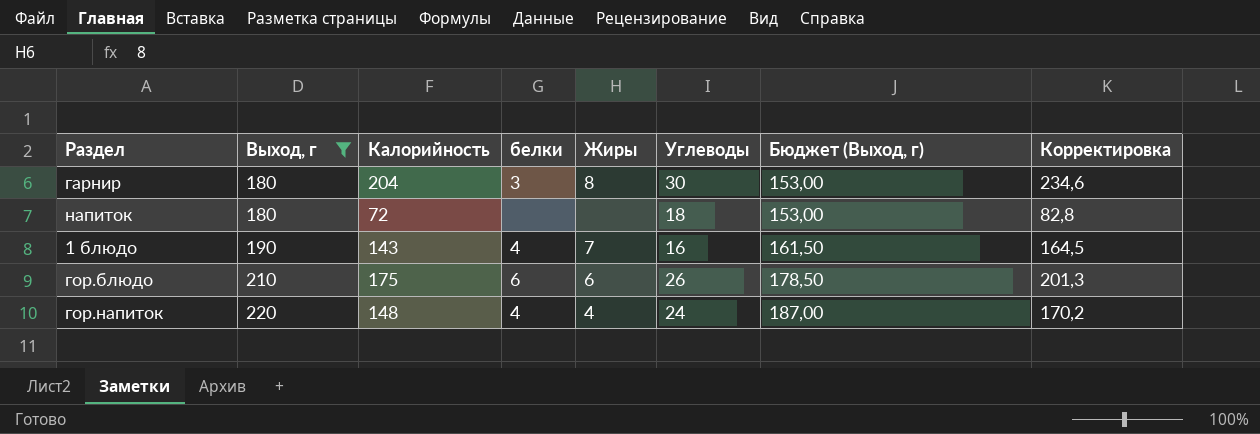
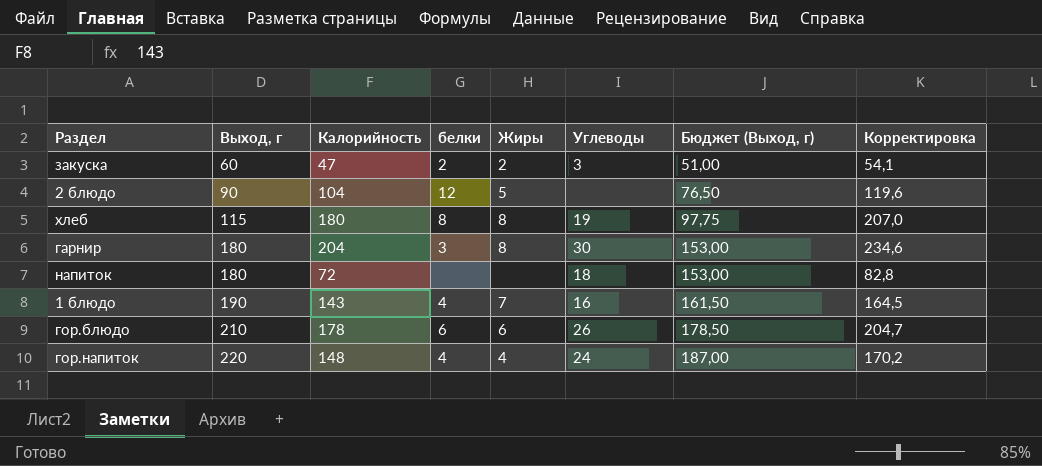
filter: Выход, г >= 180 -> none
гор.блюдо | Калорийность: 175 -> 178
гор.блюдо | Корректировка: 201,3 -> 204,7

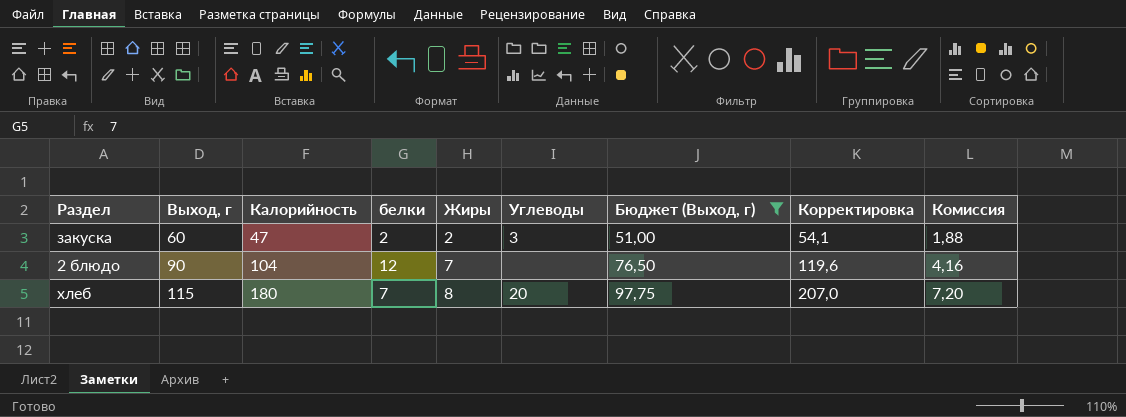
filter: none -> Бюджет (Выход, г) <= 97,75
column Комиссия | formula: none -> [Калорийность] * 0,04
2 блюдо | Жиры: 5 -> 7
хлеб | белки: 8 -> 7
хлеб | Углеводы: 19 -> 20

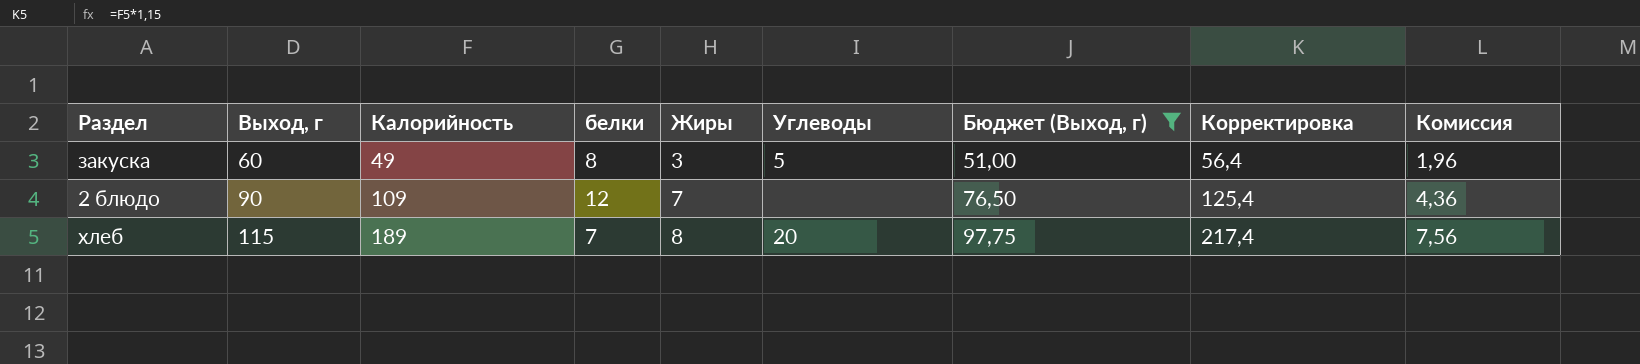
закуска | Калорийность: 47 -> 49
закуска | белки: 2 -> 8
закуска | Жиры: 2 -> 3
закуска | Углеводы: 3 -> 5
закуска | Корректировка: 54,1 -> 56,4
закуска | Комиссия: 1,88 -> 1,96
2 блюдо | Калорийность: 104 -> 109
2 блюдо | Корректировка: 119,6 -> 125,4
2 блюдо | Комиссия: 4,16 -> 4,36
хлеб | Калорийность: 180 -> 189
хлеб | Корректировка: 207,0 -> 217,4
хлеб | Комиссия: 7,20 -> 7,56

